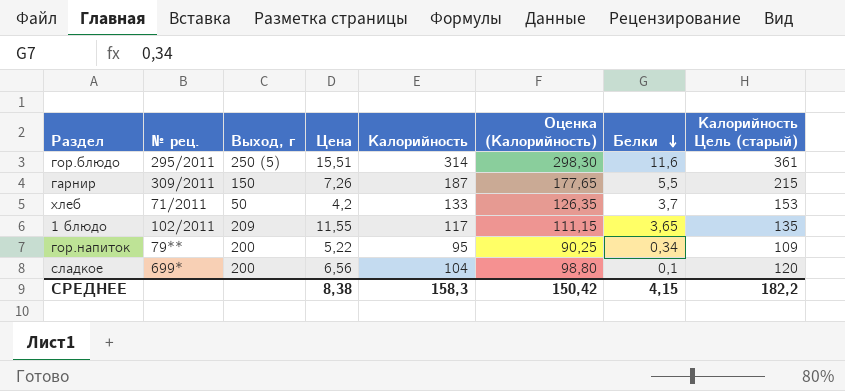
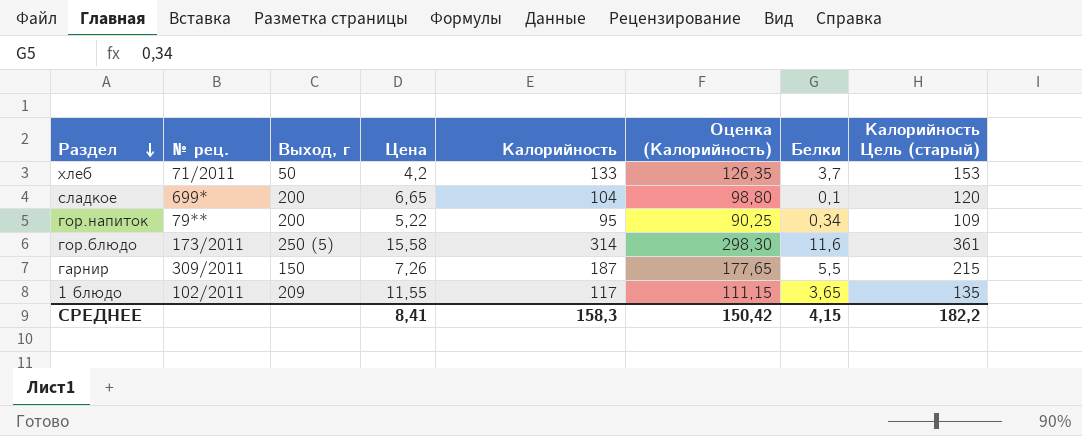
row order: Белки descending -> Раздел descending
сладкое | Цена: 6,56 -> 6,65
гор.блюдо | № рец.: 295/2011 -> 173/2011
гор.блюдо | Цена: 15,51 -> 15,58
СРЕДНЕЕ | Цена: 8,38 -> 8,41

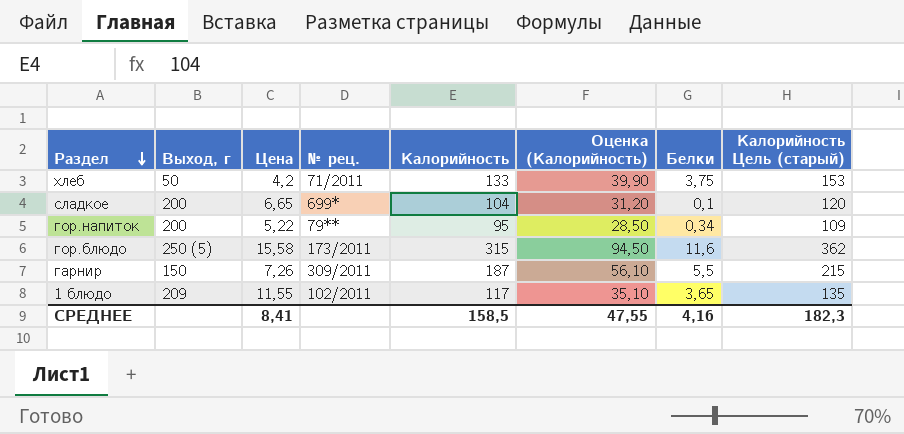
column № рец. | position: 2 -> 4
column Оценка (Калорийность) | formula: [Калорийность] * 0,95 -> [Калорийность] * 0,3
хлеб | Белки: 3,7 -> 3,75
гор.блюдо | Калорийность: 314 -> 315
гор.блюдо | Калорийность Цель (старый): 361 -> 362
СРЕДНЕЕ | Калорийность: 158,3 -> 158,5
СРЕДНЕЕ | Оценка (Калорийность): 150,42 -> 47,55
СРЕДНЕЕ | Белки: 4,15 -> 4,16
СРЕДНЕЕ | Калорийность Цель (старый): 182,2 -> 182,3

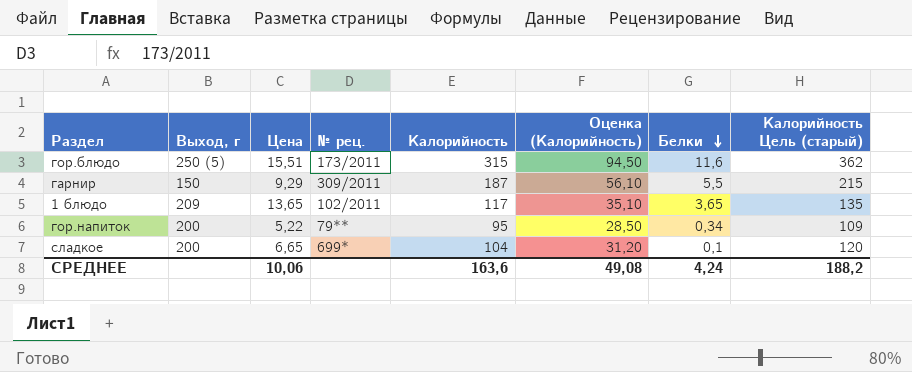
row order: Раздел descending -> Белки descending
row хлеб: 50 | 4,2 | 71/2011 | 133 | 39,90 | 3,75 | 153 -> none
гор.блюдо | Цена: 15,58 -> 15,51
гарнир | Цена: 7,26 -> 9,29
1 блюдо | Цена: 11,55 -> 13,65
СРЕДНЕЕ | Цена: 8,41 -> 10,06
СРЕДНЕЕ | Калорийность: 158,5 -> 163,6
СРЕДНЕЕ | Оценка (Калорийность): 47,55 -> 49,08
СРЕДНЕЕ | Белки: 4,16 -> 4,24
СРЕДНЕЕ | Калорийность Цель (старый): 182,3 -> 188,2

